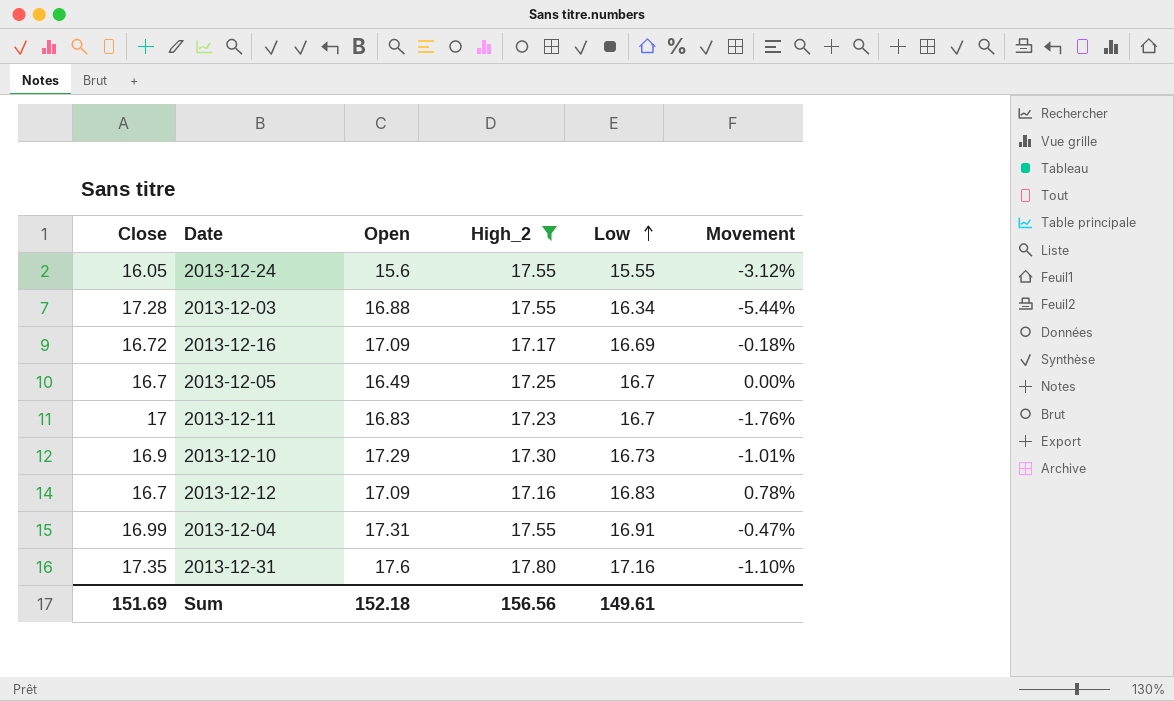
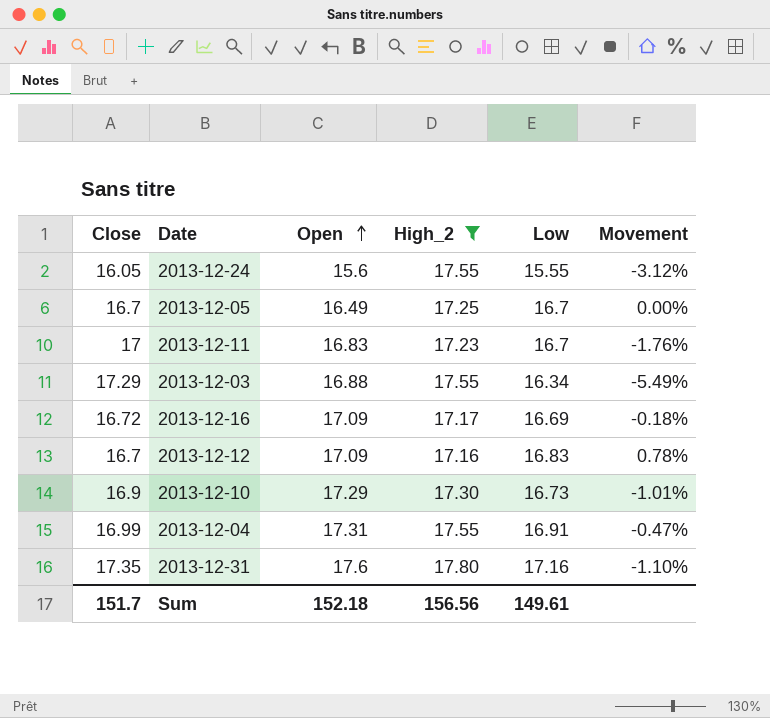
row order: Low ascending -> Open ascending
2013-12-03 | Close: 17.28 -> 17.29
2013-12-03 | Movement: -5.44% -> -5.49%
Sum | Close: 151.69 -> 151.7

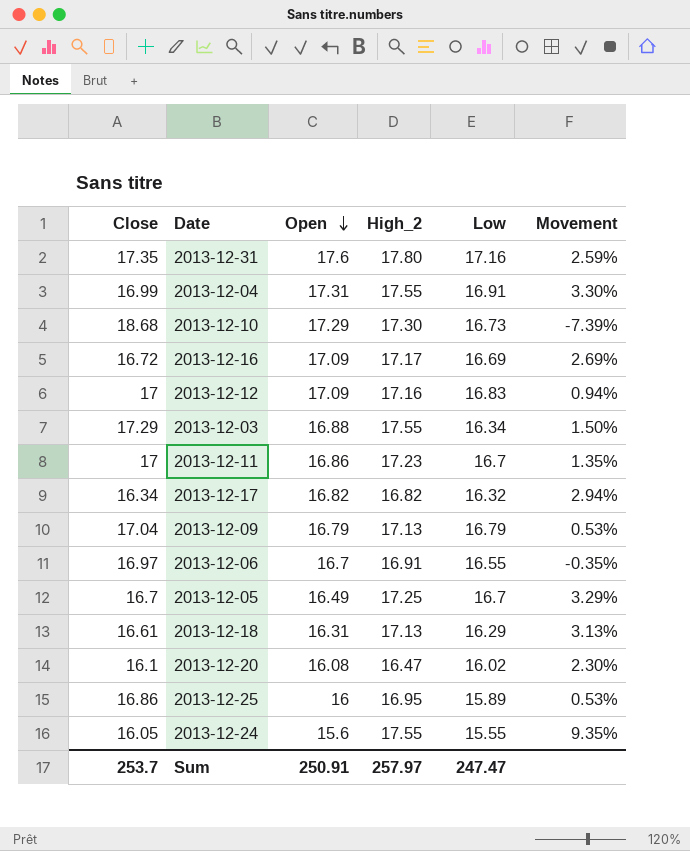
filter: High_2 >= 17.16 -> none
row order: Open ascending -> Open descending
column Movement | formula: ([Low] - [Close]) / [Close] -> ([High_2] - [Close]) / [Close]
2013-12-10 | Close: 16.9 -> 18.68
2013-12-12 | Close: 16.7 -> 17
2013-12-11 | Open: 16.83 -> 16.86
Sum | Close: 151.7 -> 253.7
Sum | Open: 152.18 -> 250.91
Sum | High_2: 156.56 -> 257.97
Sum | Low: 149.61 -> 247.47

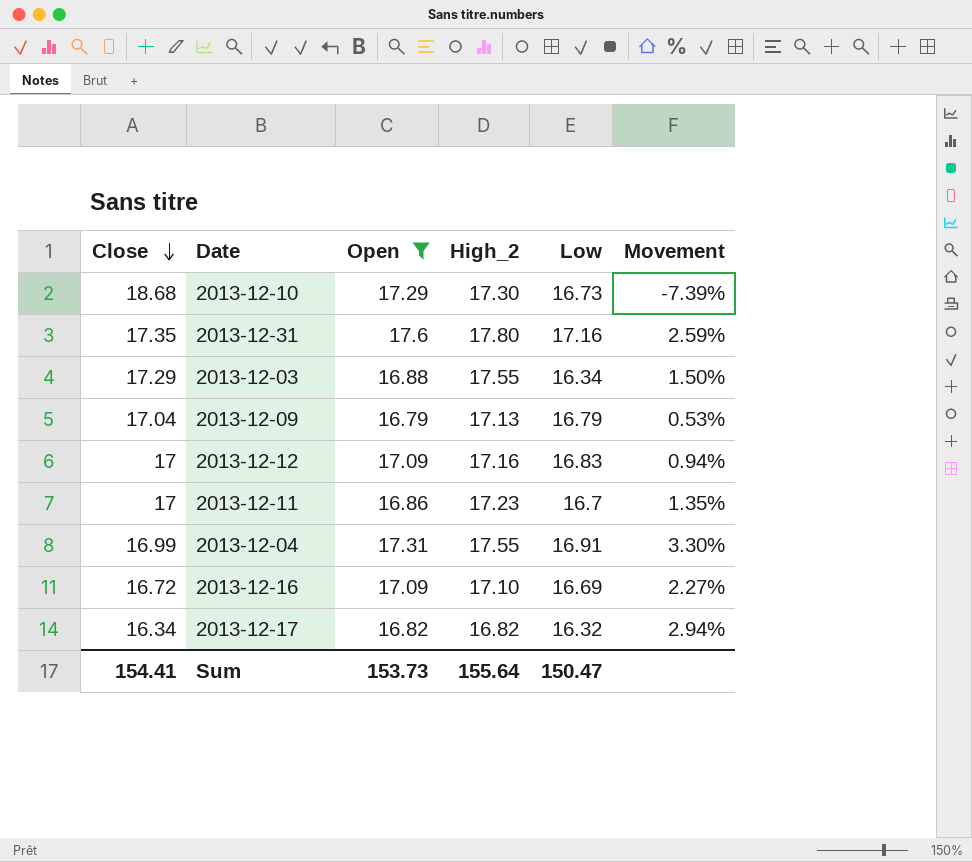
filter: none -> Open >= 16.79
row order: Open descending -> Close descending
2013-12-16 | High_2: 17.17 -> 17.10
2013-12-16 | Movement: 2.69% -> 2.27%
Sum | Close: 253.7 -> 154.41
Sum | Open: 250.91 -> 153.73
Sum | High_2: 257.97 -> 155.64
Sum | Low: 247.47 -> 150.47

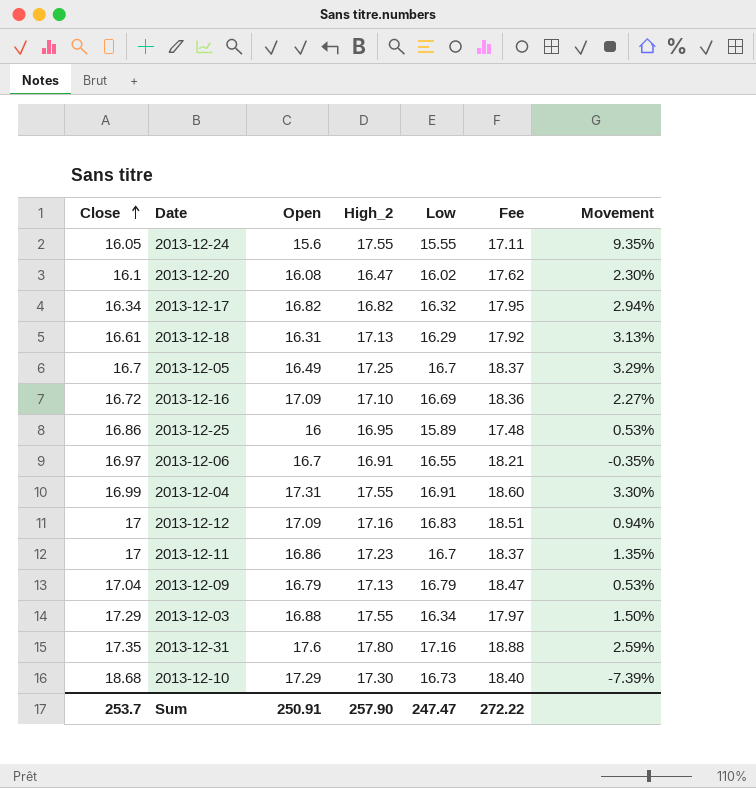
filter: Open >= 16.79 -> none
row order: Close descending -> Close ascending
column Fee | formula: none -> [Low] * 1.1
Sum | Close: 154.41 -> 253.7
Sum | Open: 153.73 -> 250.91
Sum | High_2: 155.64 -> 257.90
Sum | Low: 150.47 -> 247.47

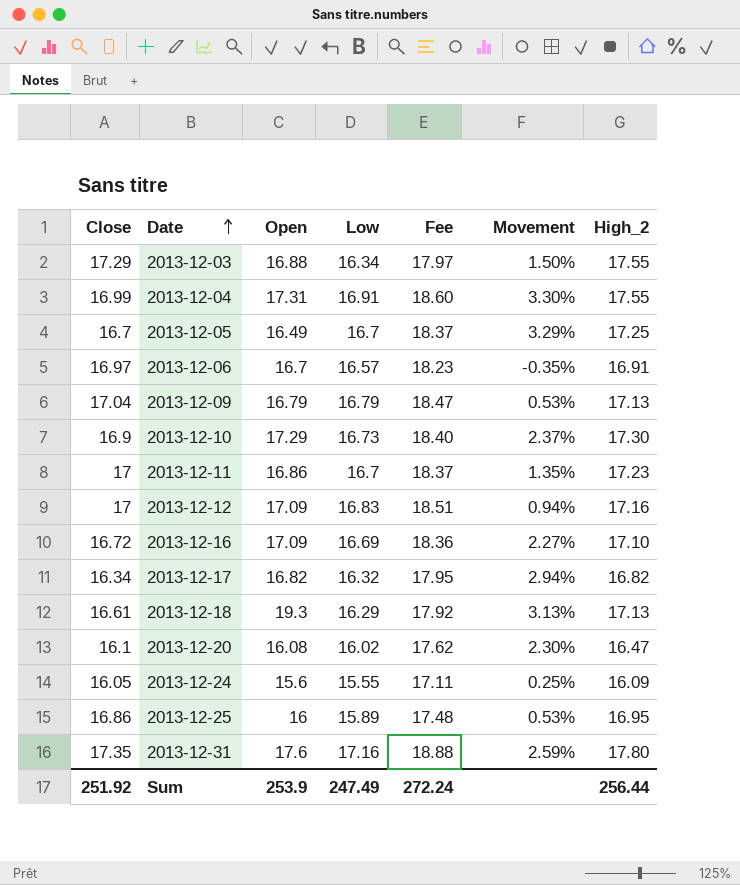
row order: Close ascending -> Date ascending
column High_2 | position: 4 -> 7
2013-12-06 | Low: 16.55 -> 16.57
2013-12-06 | Fee: 18.21 -> 18.23
2013-12-10 | Close: 18.68 -> 16.9
2013-12-10 | Movement: -7.39% -> 2.37%
2013-12-18 | Open: 16.31 -> 19.3
2013-12-24 | Movement: 9.35% -> 0.25%
2013-12-24 | High_2: 17.55 -> 16.09
Sum | Close: 253.7 -> 251.92
Sum | Open: 250.91 -> 253.9
Sum | Low: 247.47 -> 247.49
Sum | Fee: 272.22 -> 272.24
Sum | High_2: 257.90 -> 256.44

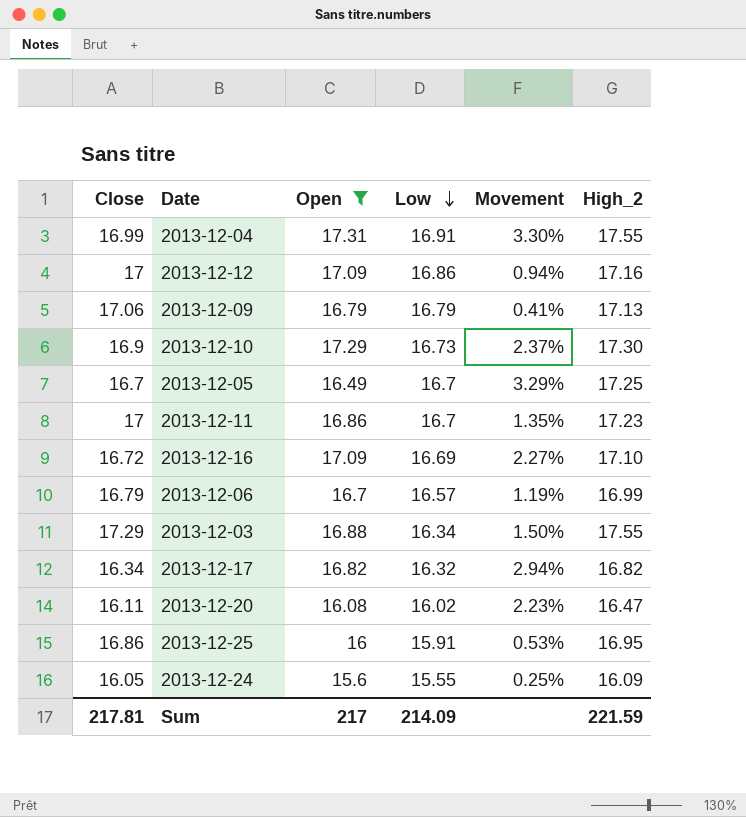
filter: none -> Open <= 17.31
row order: Date ascending -> Low descending
column Fee | formula: [Low] * 1.1 -> none
2013-12-12 | Low: 16.83 -> 16.86
2013-12-09 | Close: 17.04 -> 17.06
2013-12-09 | Movement: 0.53% -> 0.41%
2013-12-06 | Close: 16.97 -> 16.79
2013-12-06 | Movement: -0.35% -> 1.19%
2013-12-06 | High_2: 16.91 -> 16.99
2013-12-20 | Close: 16.1 -> 16.11
2013-12-20 | Movement: 2.30% -> 2.23%
2013-12-25 | Low: 15.89 -> 15.91
Sum | Close: 251.92 -> 217.81
Sum | Open: 253.9 -> 217
Sum | Low: 247.49 -> 214.09
Sum | High_2: 256.44 -> 221.59

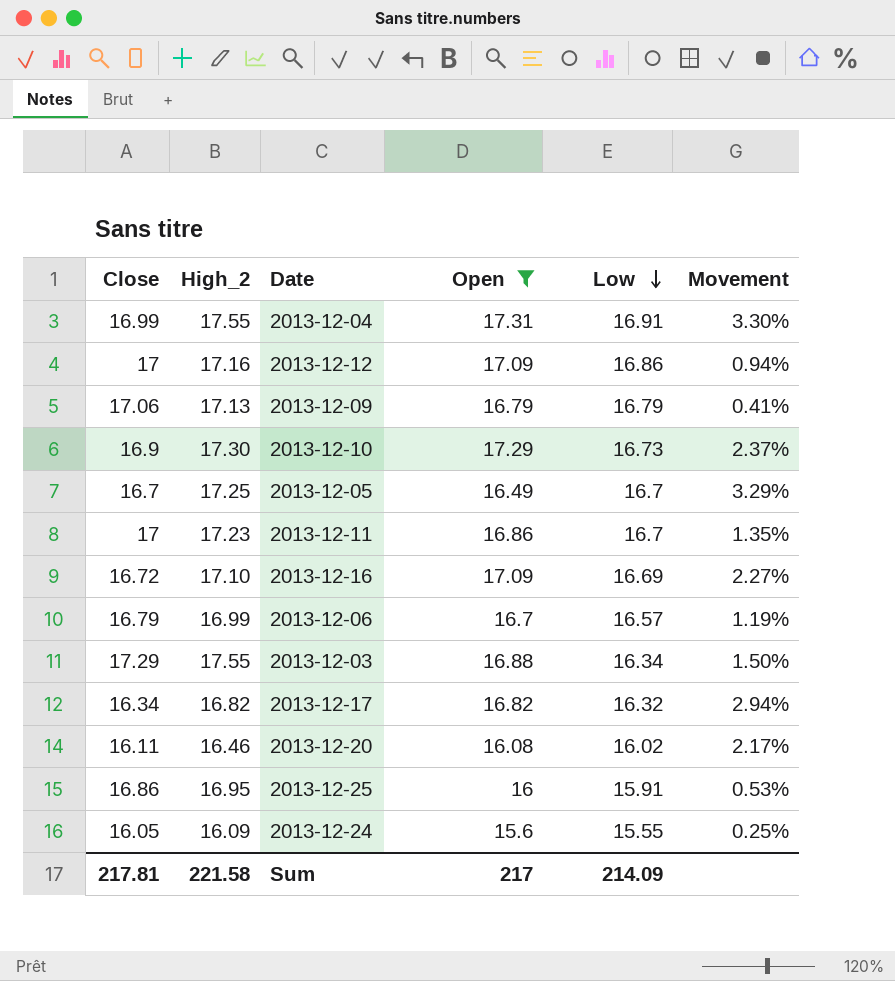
column High_2 | position: 6 -> 2
2013-12-20 | High_2: 16.47 -> 16.46
2013-12-20 | Movement: 2.23% -> 2.17%
Sum | High_2: 221.59 -> 221.58

